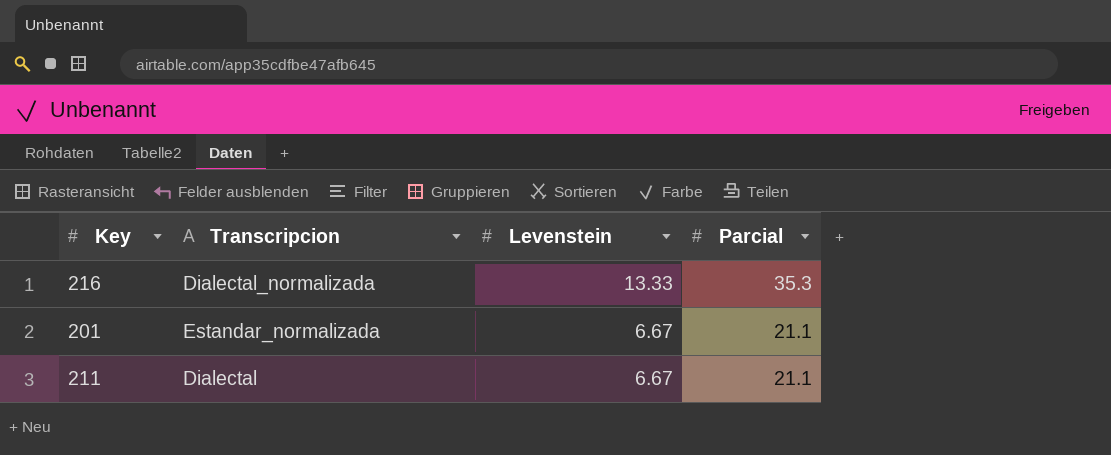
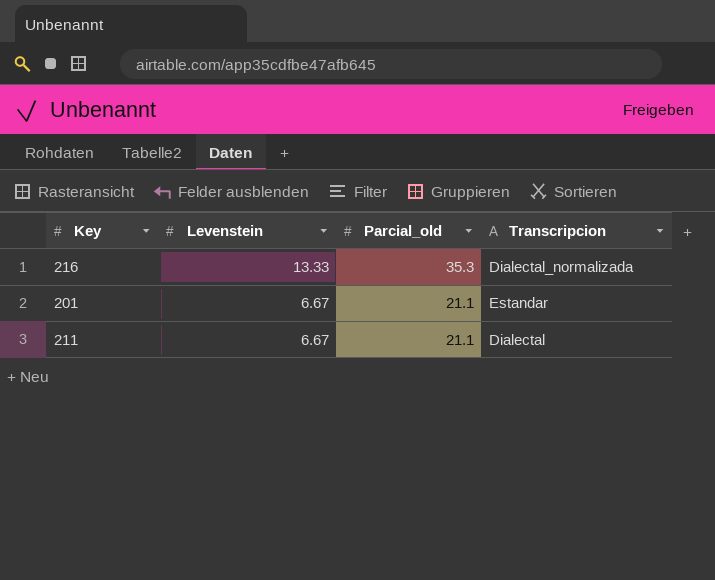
column name: Parcial -> Parcial_old
column Transcripcion | position: 2 -> 4
201 | Transcripcion: Estandar_normalizada -> Estandar

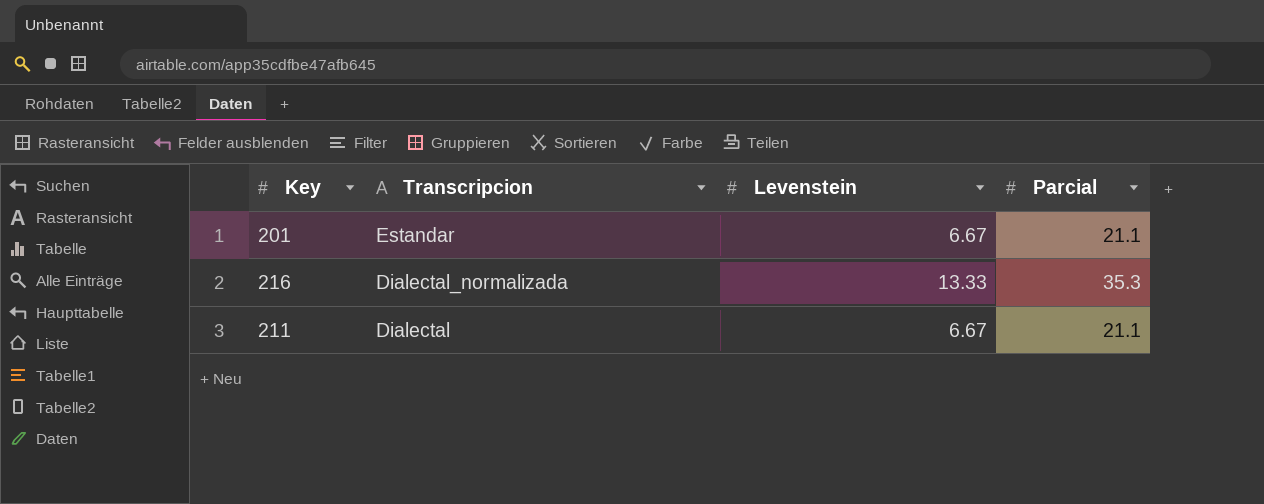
row order: Levenstein descending -> Transcripcion descending
column Transcripcion | position: 4 -> 2
column name: Parcial_old -> Parcial

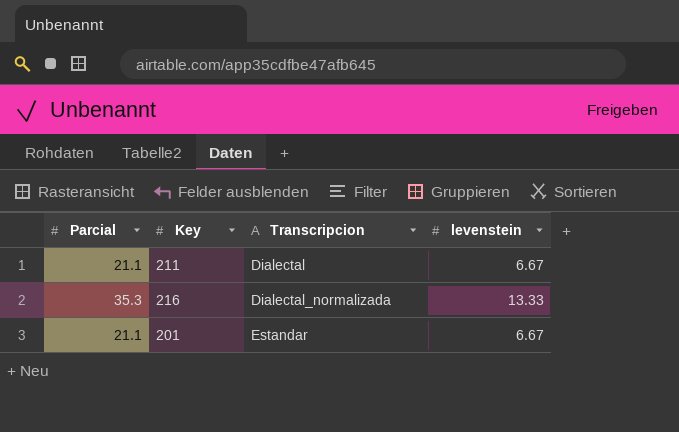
row order: Transcripcion descending -> Transcripcion ascending
column Parcial | position: 4 -> 1
column name: Levenstein -> levenstein

